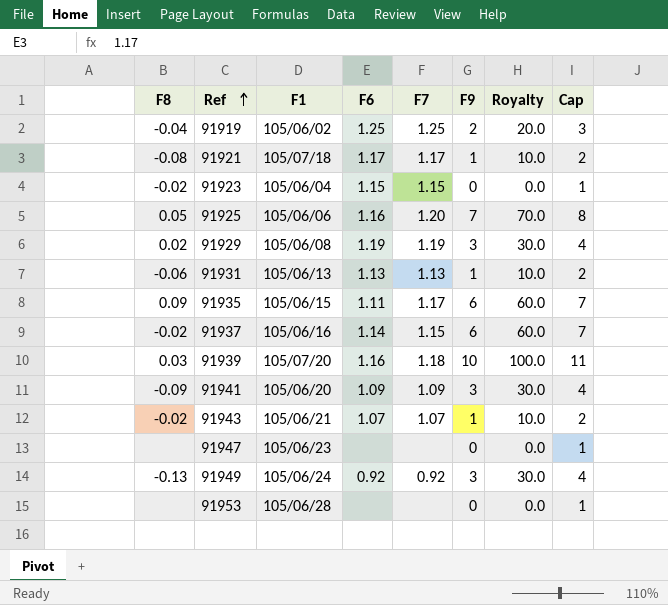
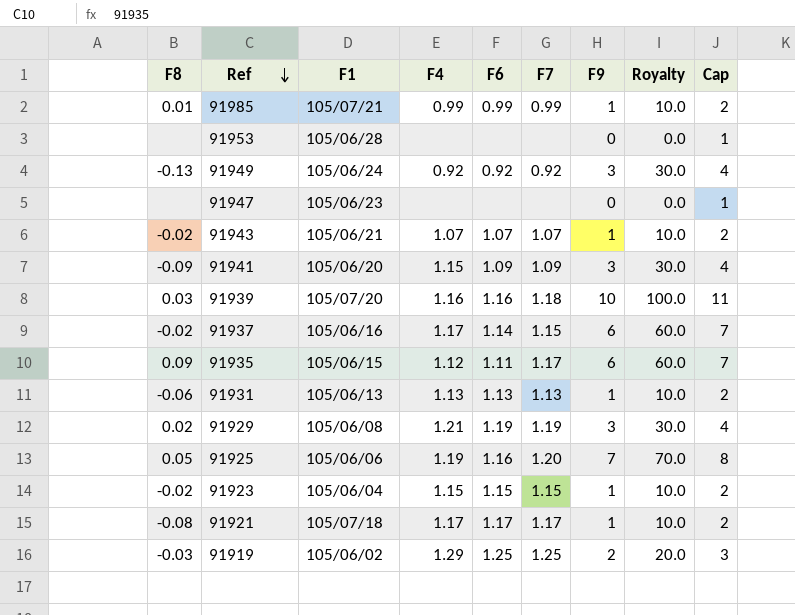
row order: Ref ascending -> Ref descending
column F4 | position: none -> 4
row 91985: none -> 0.01 | 105/07/21 | 0.99 | 0.99 | 0.99 | 1 | 10.0 | 2
91923 | F9: 0 -> 1
91923 | Royalty: 0.0 -> 10.0
91923 | Cap: 1 -> 2
91919 | F8: -0.04 -> -0.03

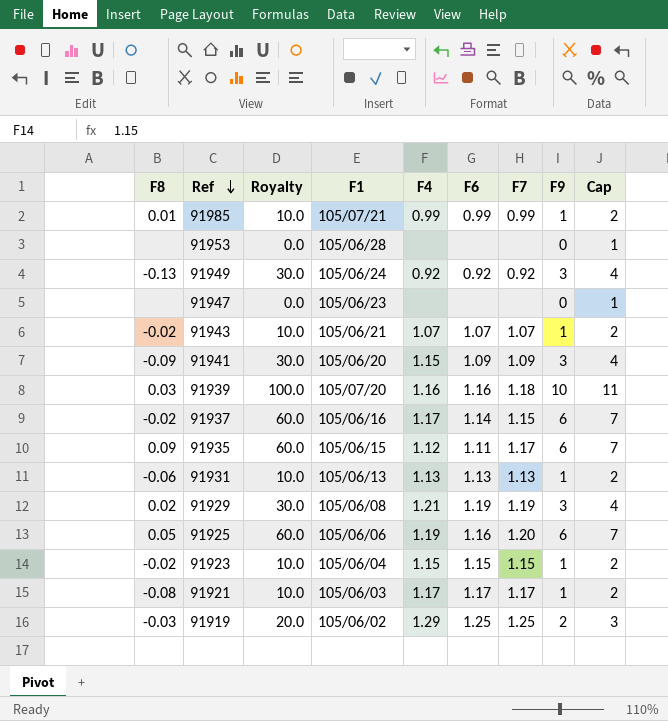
column Royalty | position: 8 -> 3
91925 | Royalty: 70.0 -> 60.0
91925 | F9: 7 -> 6
91925 | Cap: 8 -> 7
91921 | F1: 105/07/18 -> 105/06/03

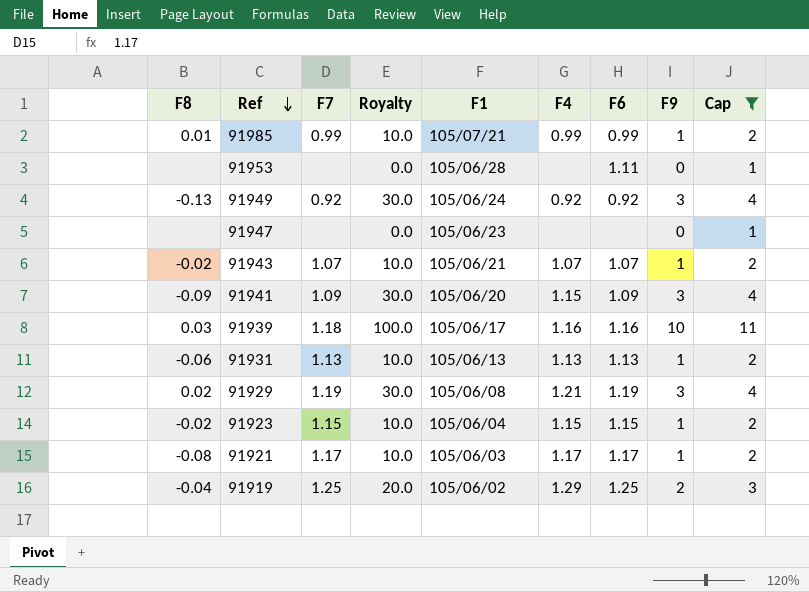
filter: none -> Cap != 7
column F7 | position: 7 -> 3
91953 | F6: none -> 1.11
91939 | F1: 105/07/20 -> 105/06/17
91919 | F8: -0.03 -> -0.04

